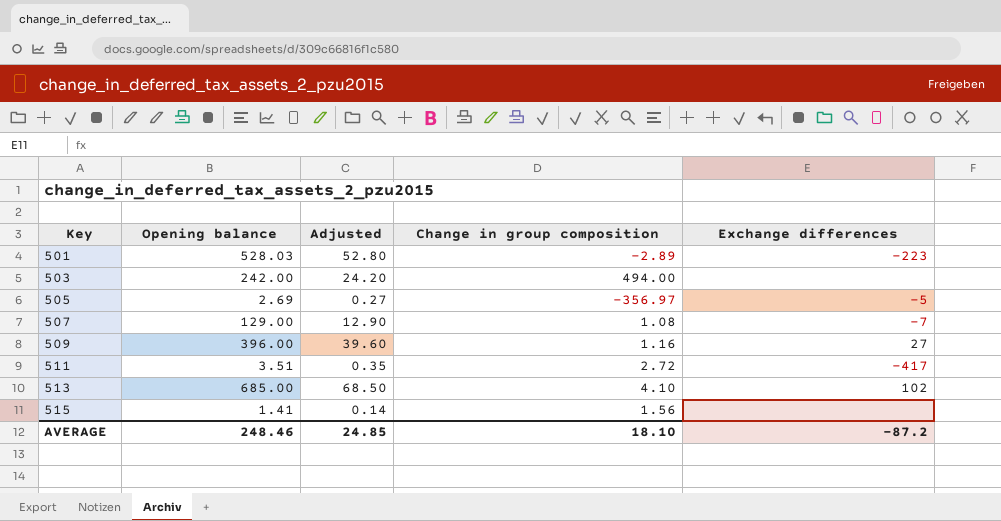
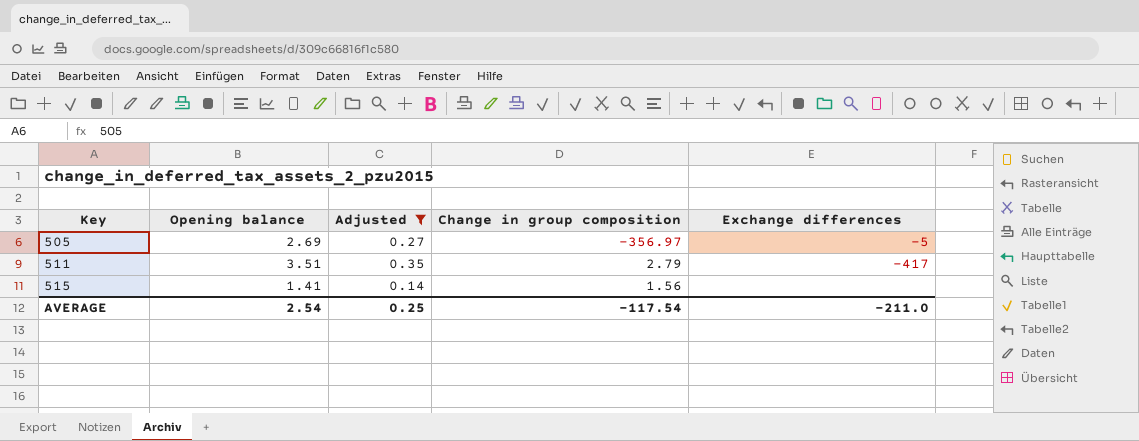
filter: none -> Adjusted <= 0.35
511 | Change in group composition: 2.72 -> 2.79
AVERAGE | Opening balance: 248.46 -> 2.54
AVERAGE | Adjusted: 24.85 -> 0.25
AVERAGE | Change in group composition: 18.10 -> -117.54
AVERAGE | Exchange differences: -87.2 -> -211.0

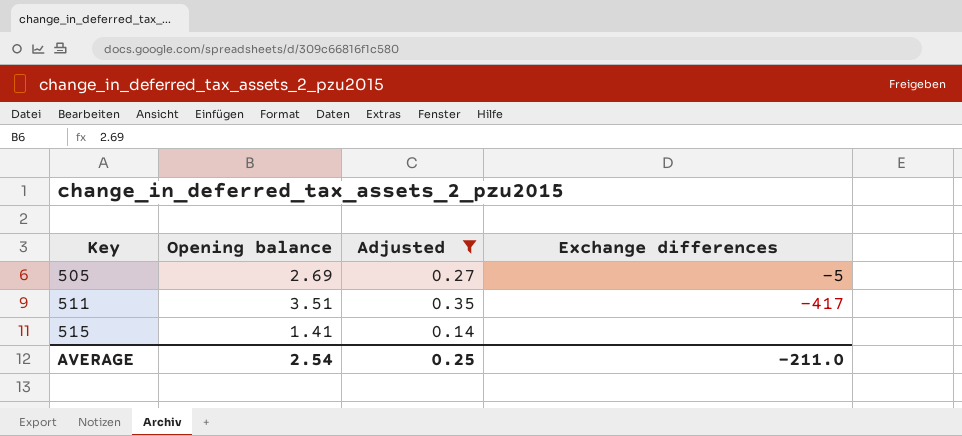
column Change in group composition | position: 4 -> none

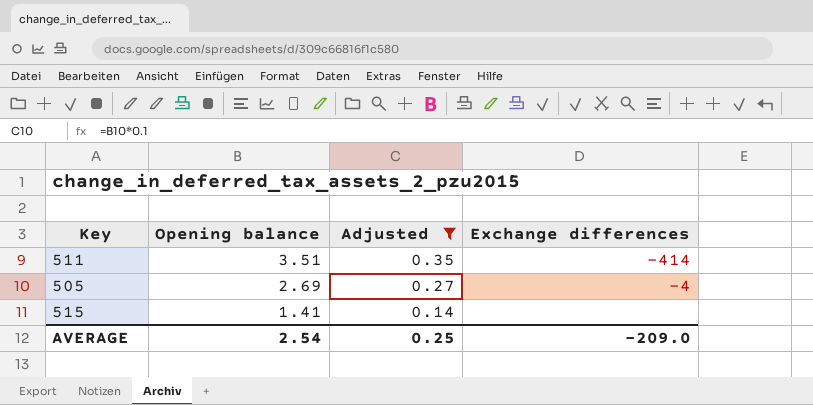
row order: Key ascending -> Opening balance descending
511 | Exchange differences: -417 -> -414
505 | Exchange differences: -5 -> -4
AVERAGE | Exchange differences: -211.0 -> -209.0

